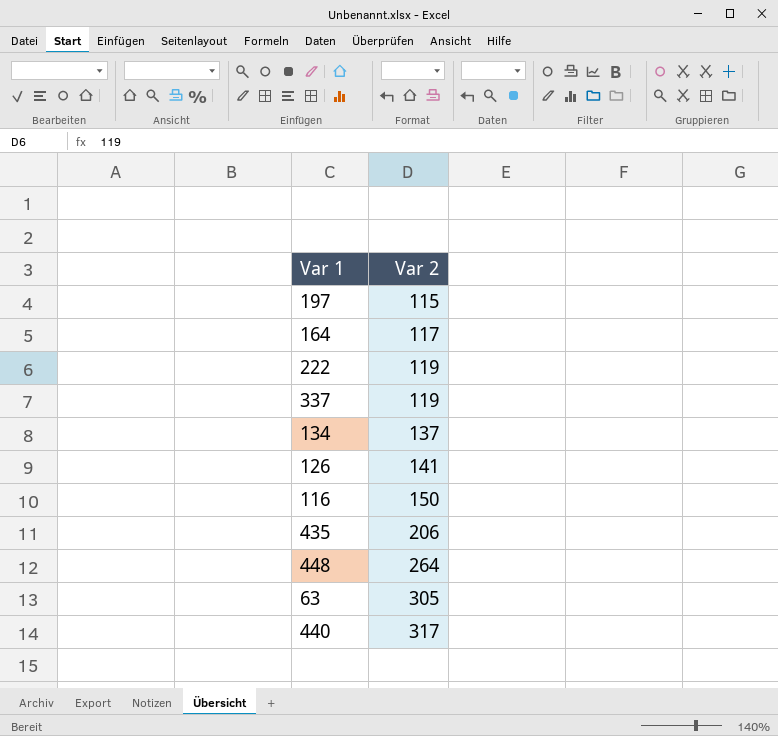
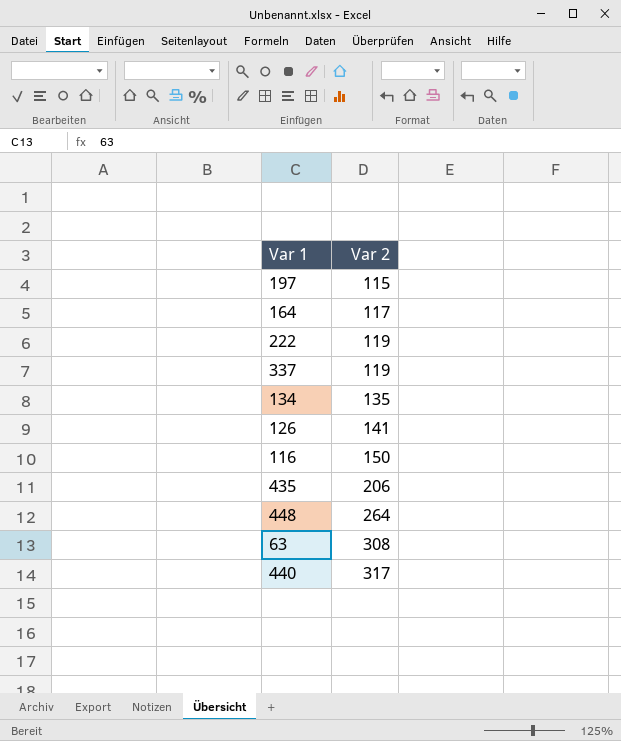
134 | Var 2: 137 -> 135
63 | Var 2: 305 -> 308

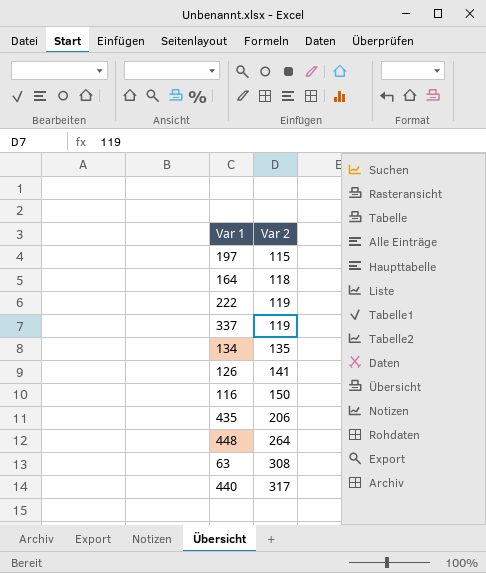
164 | Var 2: 117 -> 118

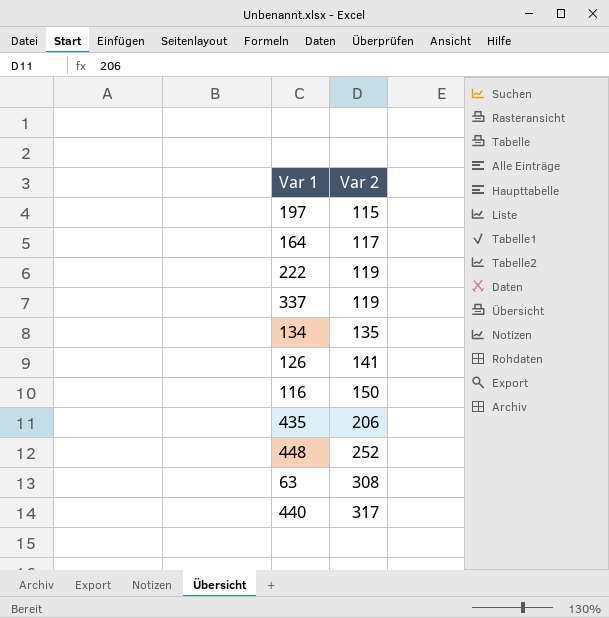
164 | Var 2: 118 -> 117
448 | Var 2: 264 -> 252

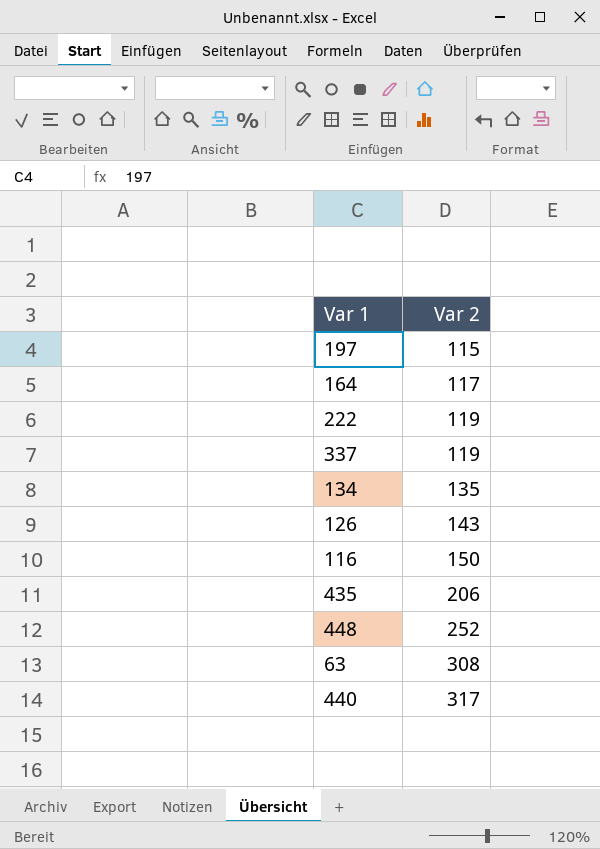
126 | Var 2: 141 -> 143

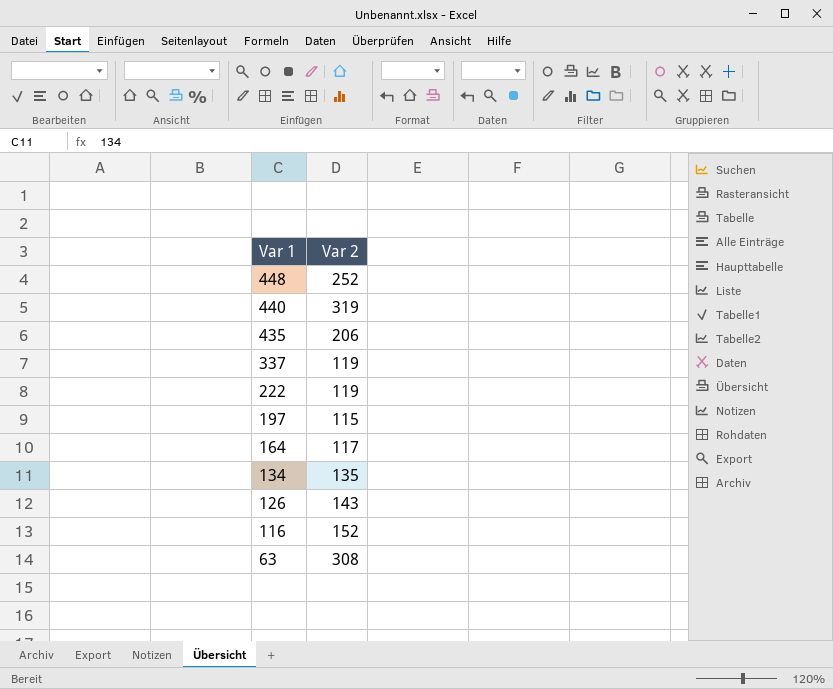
row order: Var 2 ascending -> Var 1 descending
440 | Var 2: 317 -> 319
116 | Var 2: 150 -> 152

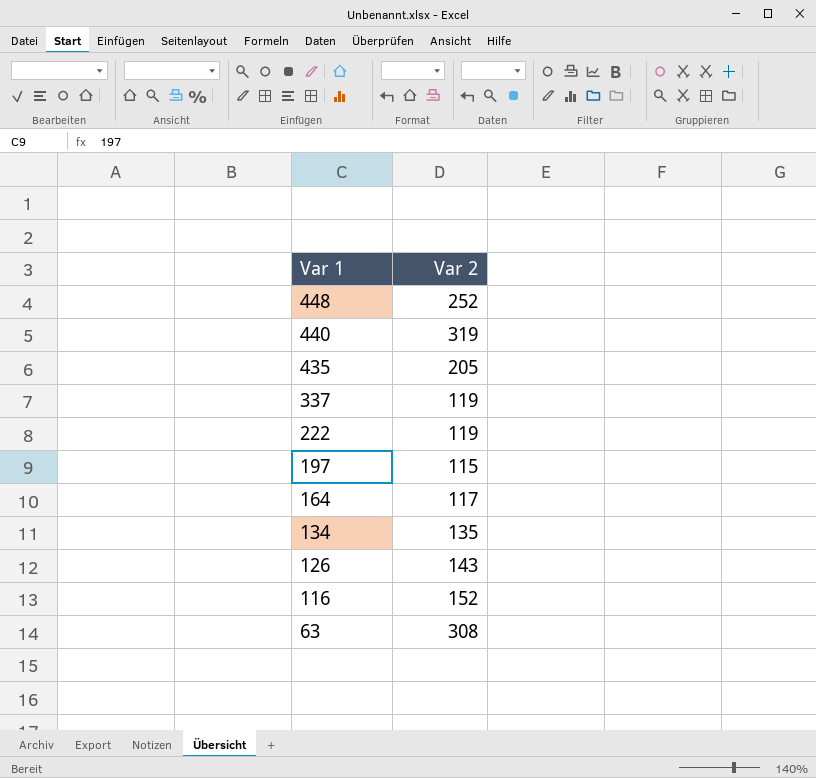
435 | Var 2: 206 -> 205

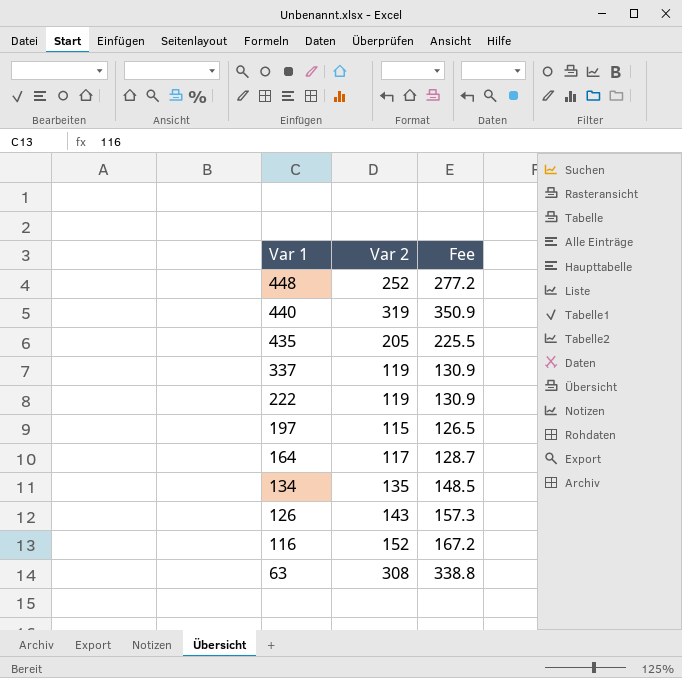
column Fee | formula: none -> [Var 2] * 1.1

